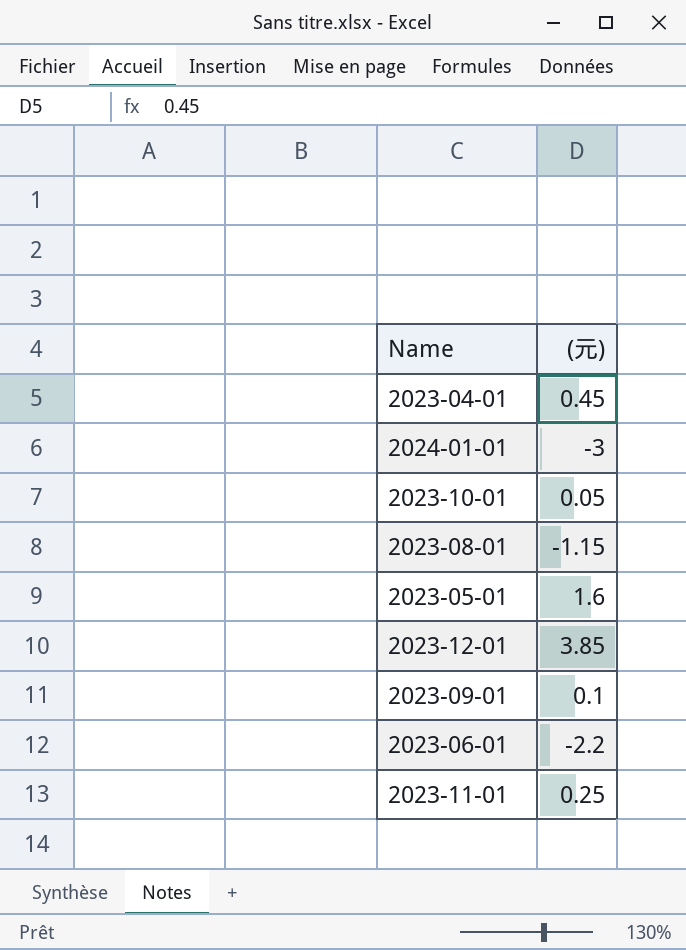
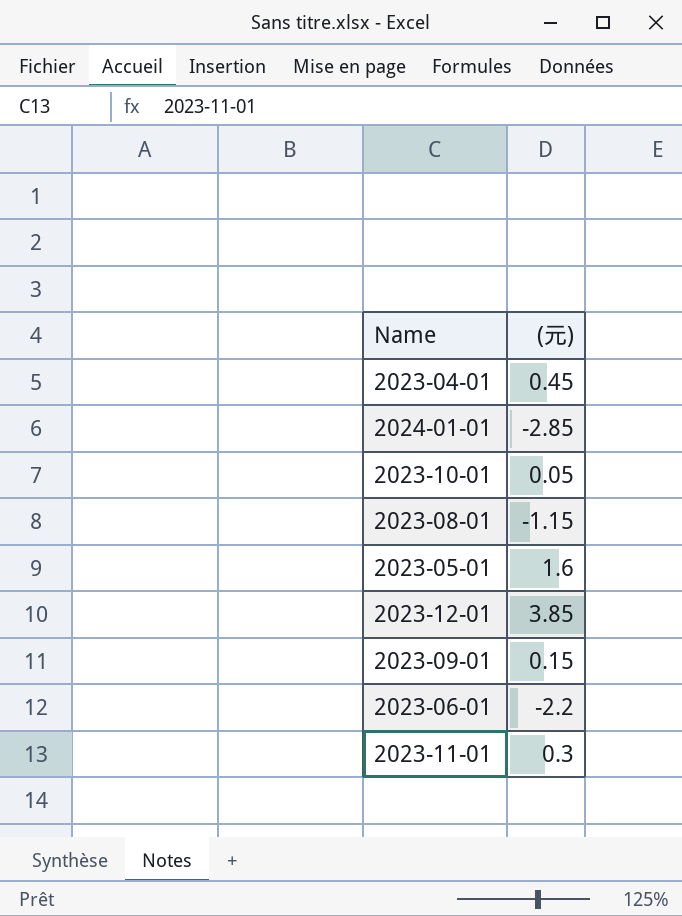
2024-01-01 | (元): -3 -> -2.85
2023-09-01 | (元): 0.1 -> 0.15
2023-11-01 | (元): 0.25 -> 0.3

